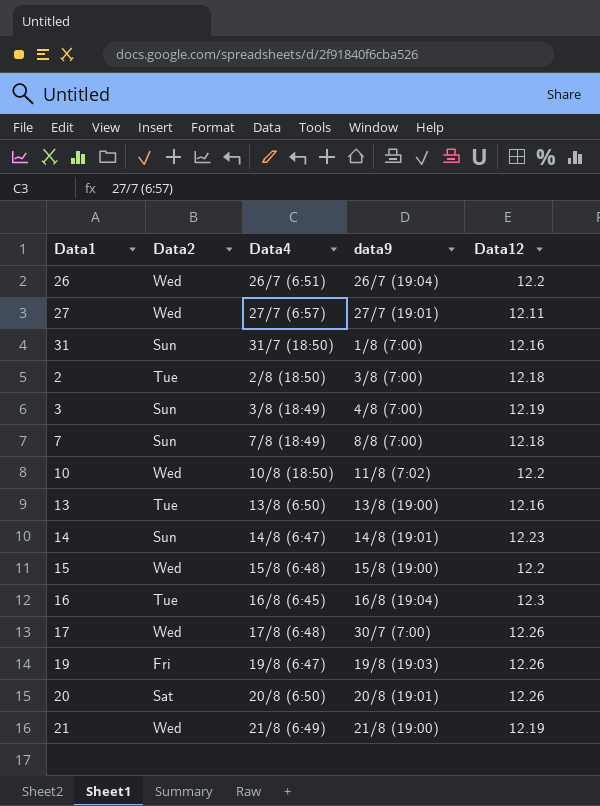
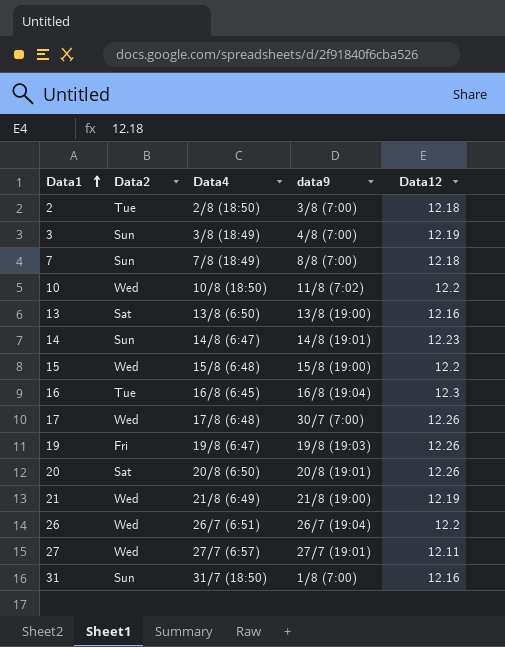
row order: none -> Data1 ascending
13 | Data2: Tue -> Sat

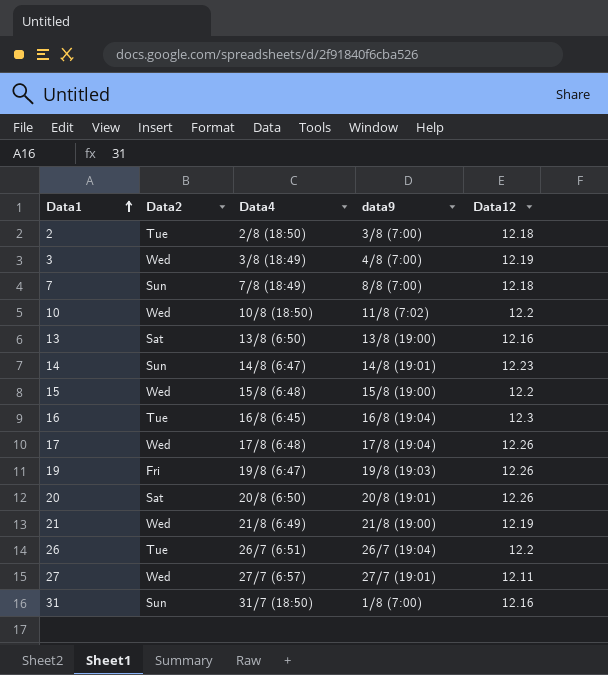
3 | Data2: Sun -> Wed
17 | data9: 30/7 (7:00) -> 17/8 (19:04)
26 | Data2: Wed -> Tue

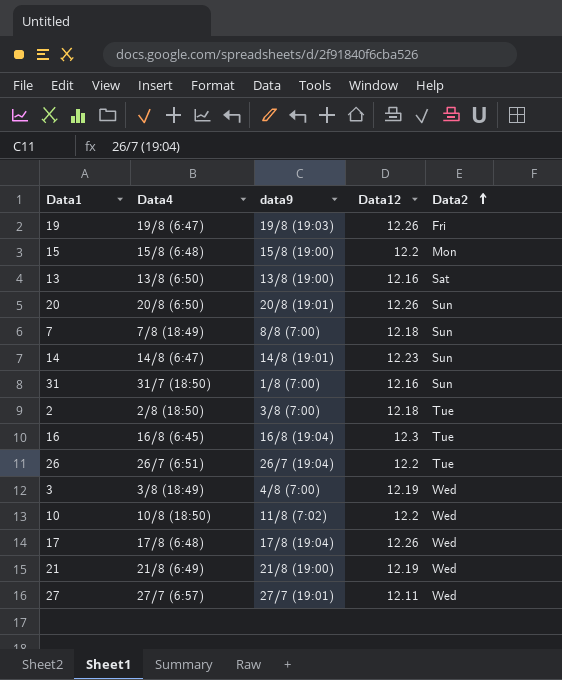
row order: Data1 ascending -> Data2 ascending
column Data2 | position: 2 -> 5
15 | Data2: Wed -> Mon
20 | Data2: Sat -> Sun

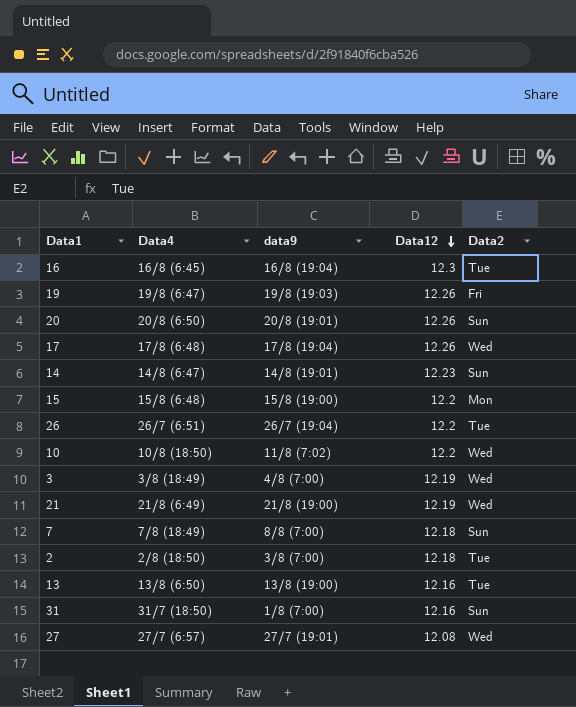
row order: Data2 ascending -> Data12 descending
13 | Data2: Sat -> Tue
27 | Data12: 12.11 -> 12.08

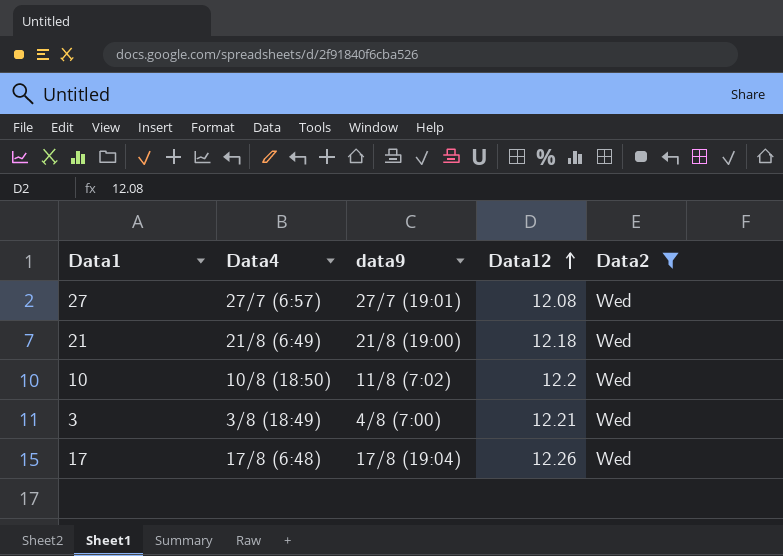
filter: none -> Data2 = Wed
row order: Data12 descending -> Data12 ascending
21 | Data12: 12.19 -> 12.18
3 | Data12: 12.19 -> 12.21

